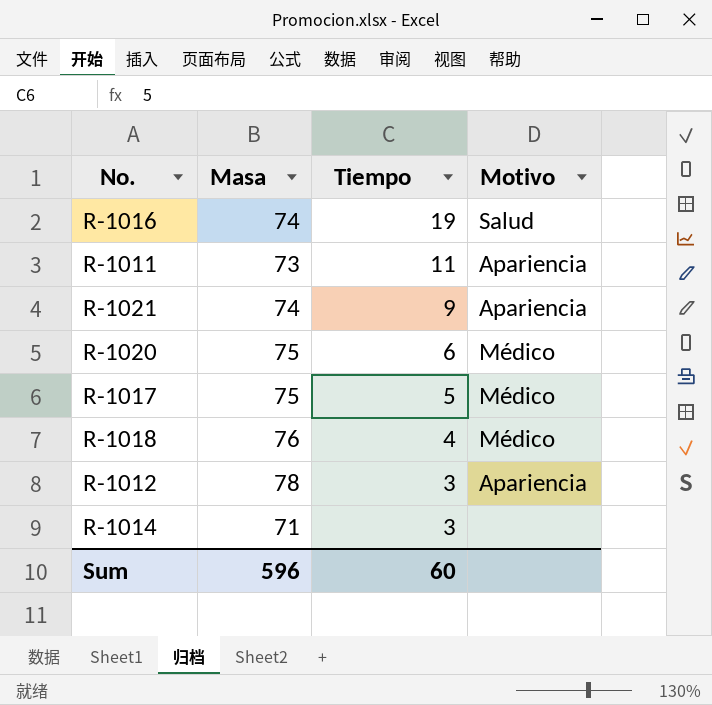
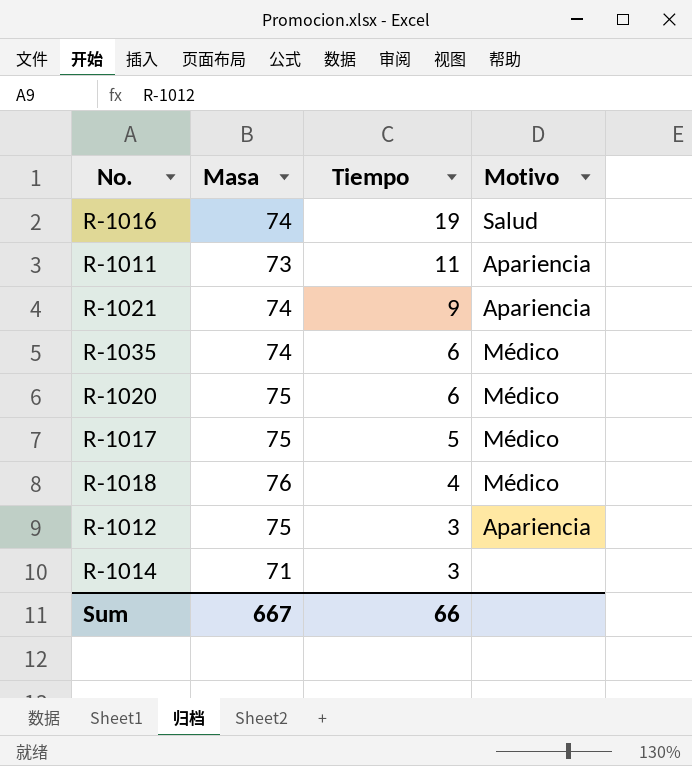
row R-1035: none -> 74 | 6 | Médico
R-1012 | Masa: 78 -> 75
Sum | Masa: 596 -> 667
Sum | Tiempo: 60 -> 66

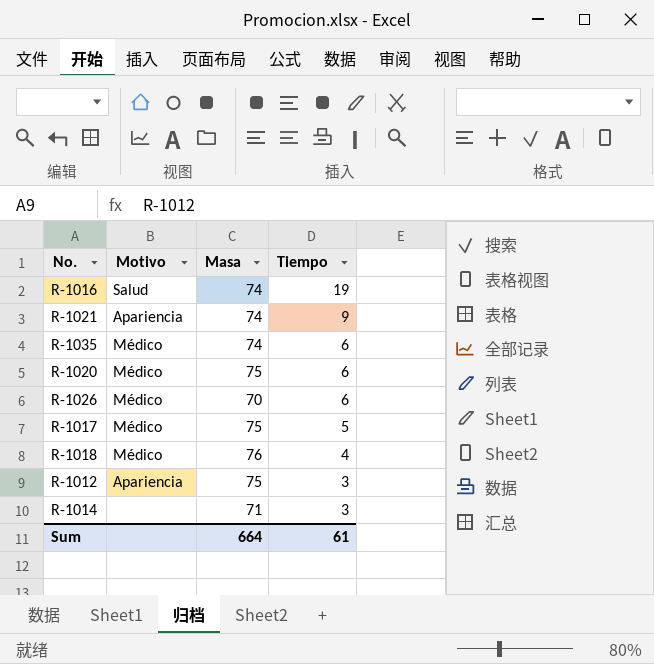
column Motivo | position: 4 -> 2
row R-1011: 73 | 11 | Apariencia -> none
row R-1026: none -> Médico | 70 | 6
Sum | Masa: 667 -> 664
Sum | Tiempo: 66 -> 61

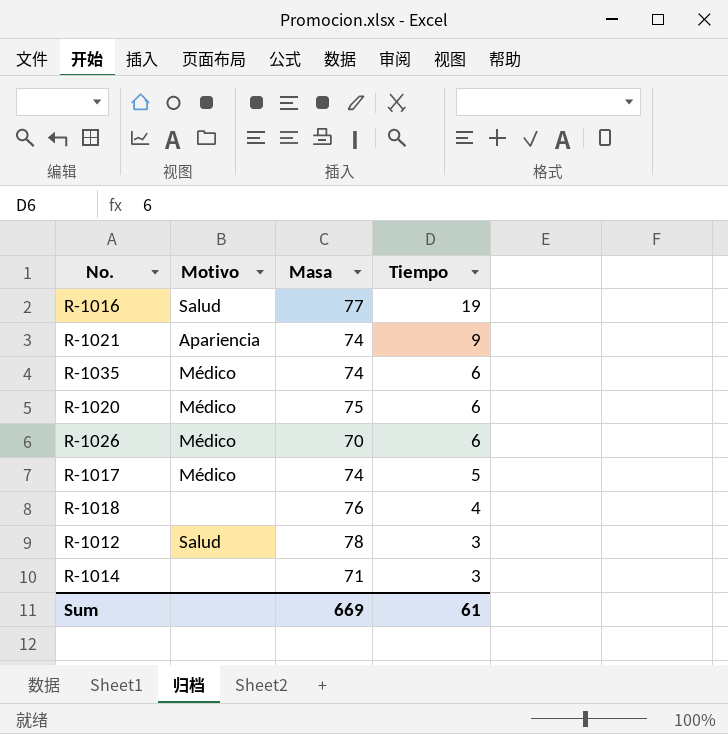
R-1016 | Masa: 74 -> 77
R-1017 | Masa: 75 -> 74
R-1018 | Motivo: Médico -> none
R-1012 | Motivo: Apariencia -> Salud
R-1012 | Masa: 75 -> 78
Sum | Masa: 664 -> 669

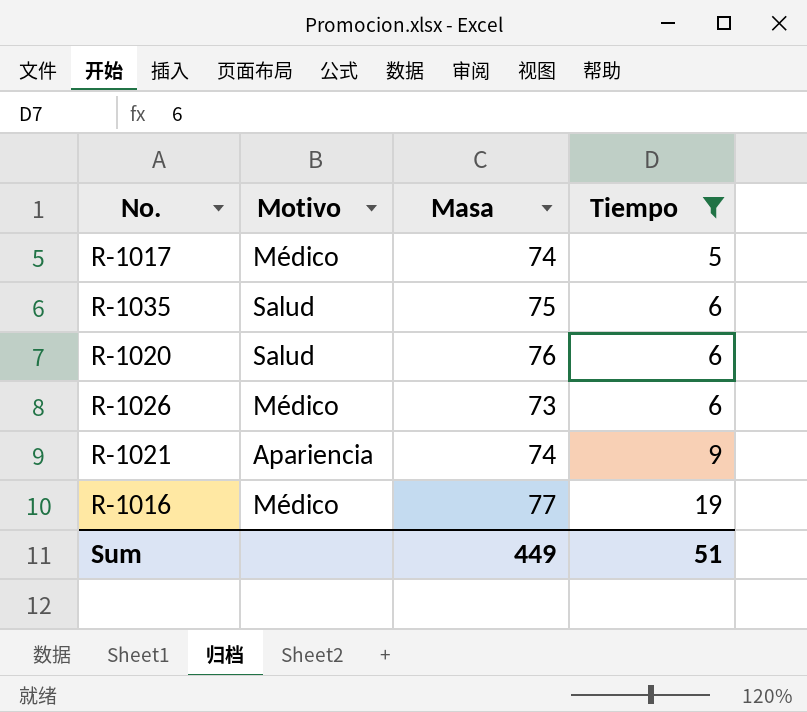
filter: none -> Tiempo >= 5
row order: Tiempo descending -> Tiempo ascending
R-1035 | Motivo: Médico -> Salud
R-1035 | Masa: 74 -> 75
R-1020 | Motivo: Médico -> Salud
R-1020 | Masa: 75 -> 76
R-1026 | Masa: 70 -> 73
R-1016 | Motivo: Salud -> Médico
Sum | Masa: 669 -> 449
Sum | Tiempo: 61 -> 51

